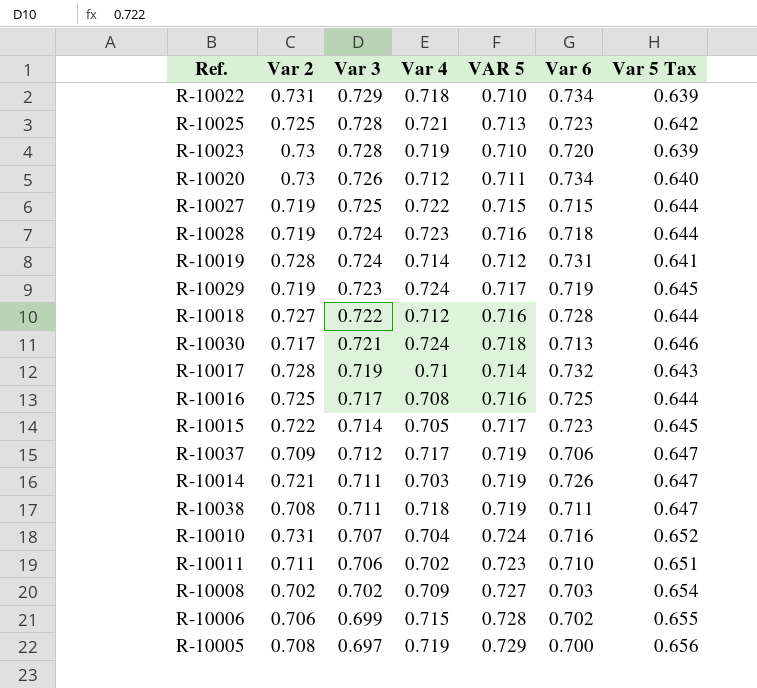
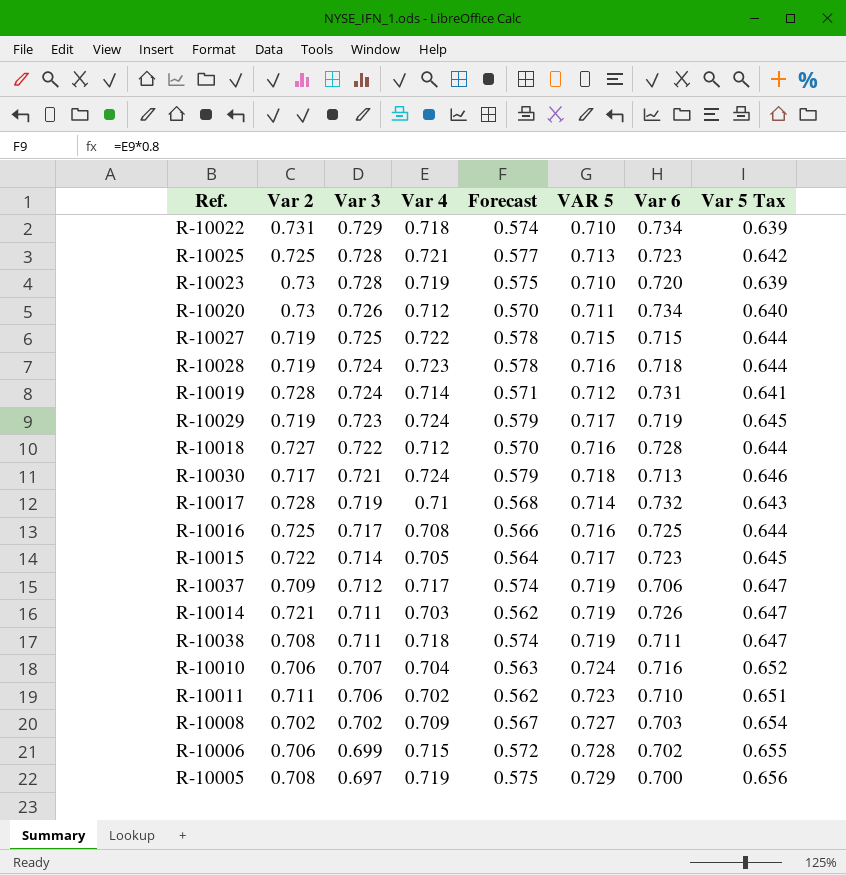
column Forecast | formula: none -> [Var 4] * 0.8
R-10010 | Var 2: 0.731 -> 0.706

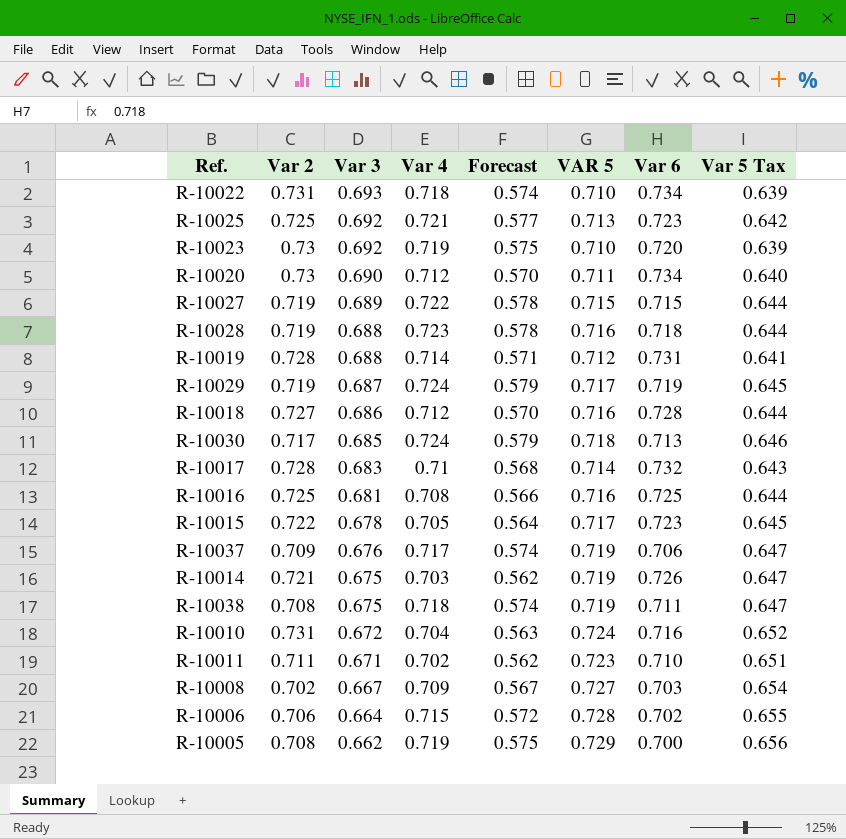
R-10022 | Var 3: 0.729 -> 0.693
R-10025 | Var 3: 0.728 -> 0.692
R-10023 | Var 3: 0.728 -> 0.692
R-10020 | Var 3: 0.726 -> 0.690
R-10027 | Var 3: 0.725 -> 0.689
R-10028 | Var 3: 0.724 -> 0.688
R-10019 | Var 3: 0.724 -> 0.688
R-10029 | Var 3: 0.723 -> 0.687
R-10018 | Var 3: 0.722 -> 0.686
R-10030 | Var 3: 0.721 -> 0.685
R-10017 | Var 3: 0.719 -> 0.683
R-10016 | Var 3: 0.717 -> 0.681
R-10015 | Var 3: 0.714 -> 0.678
R-10037 | Var 3: 0.712 -> 0.676
R-10014 | Var 3: 0.711 -> 0.675
R-10038 | Var 3: 0.711 -> 0.675
R-10010 | Var 2: 0.706 -> 0.731
R-10010 | Var 3: 0.707 -> 0.672
R-10011 | Var 3: 0.706 -> 0.671
R-10008 | Var 3: 0.702 -> 0.667
R-10006 | Var 3: 0.699 -> 0.664
R-10005 | Var 3: 0.697 -> 0.662

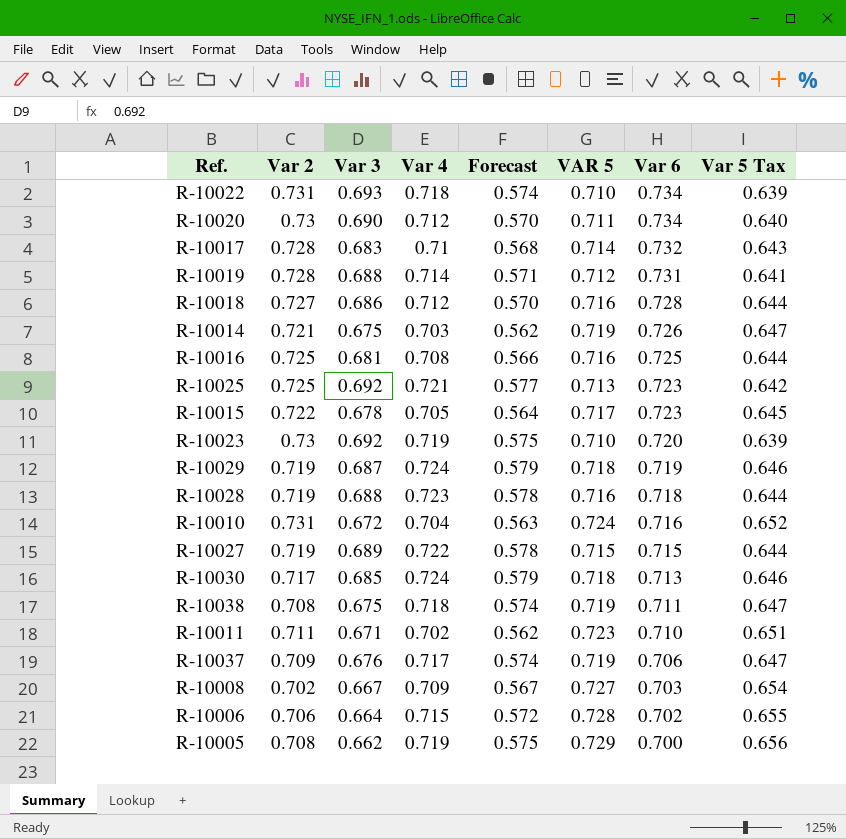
row order: Var 3 descending -> Var 6 descending
R-10029 | VAR 5: 0.717 -> 0.718
R-10029 | Var 5 Tax: 0.645 -> 0.646

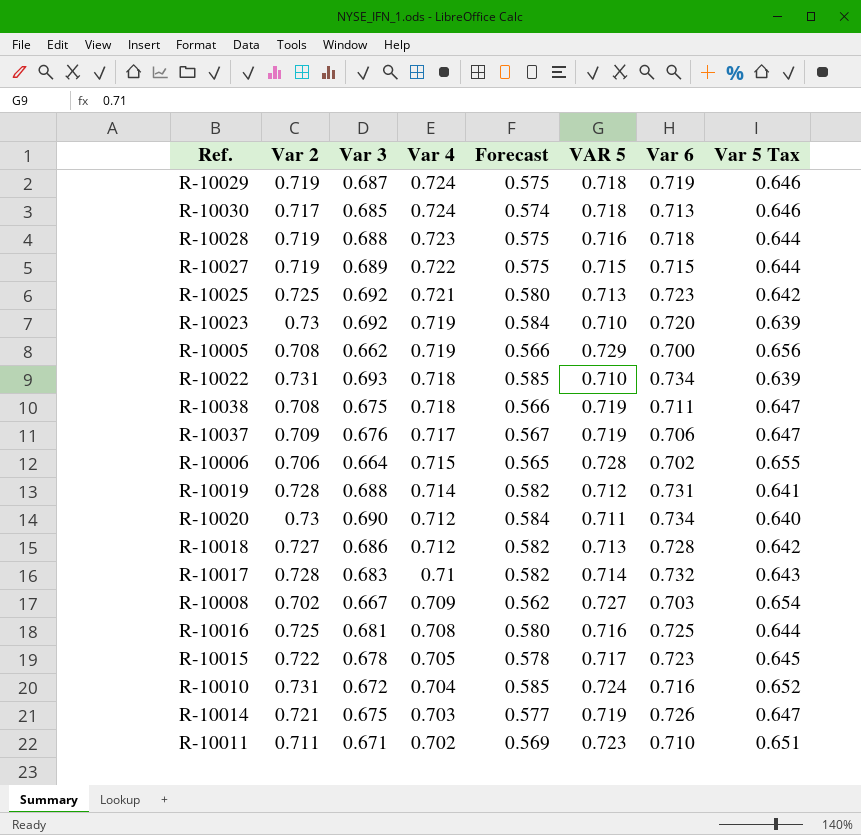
row order: Var 6 descending -> Var 4 descending
column Forecast | formula: [Var 4] * 0.8 -> [Var 2] * 0.8
R-10018 | VAR 5: 0.716 -> 0.713
R-10018 | Var 5 Tax: 0.644 -> 0.642

